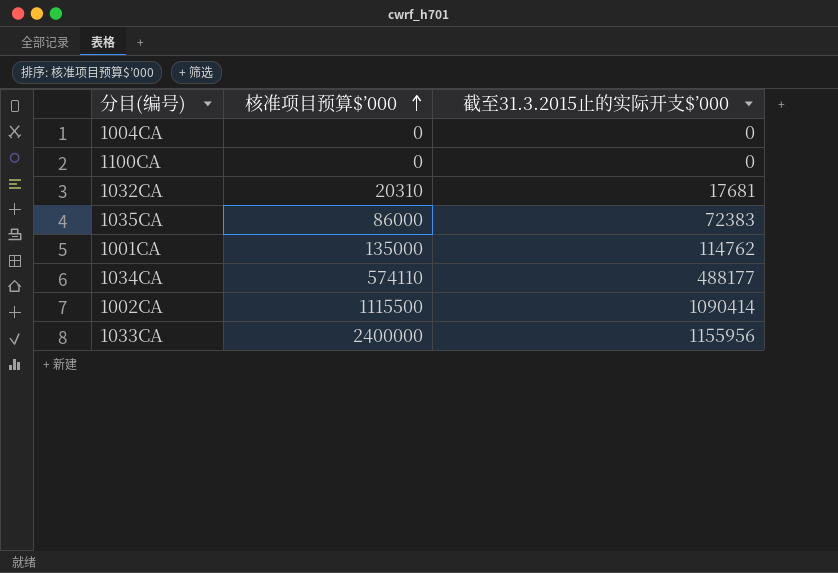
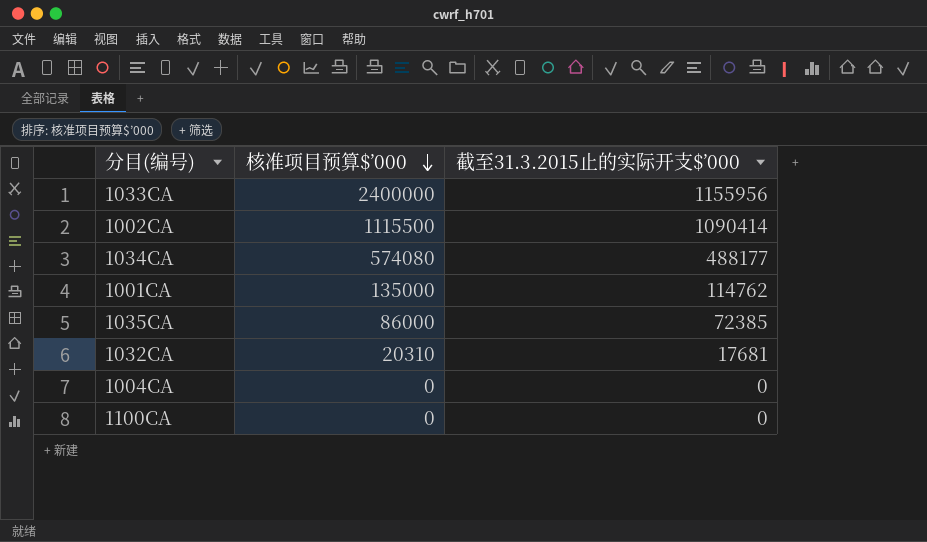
row order: 核准项目预算$’000 ascending -> 核准项目预算$’000 descending
1034CA | 核准项目预算$’000: 574110 -> 574080
1035CA | 截至31.3.2015止的实际开支$’000: 72383 -> 72385

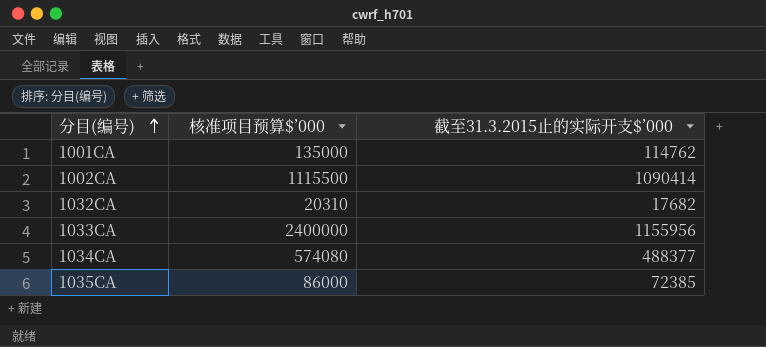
row order: 核准项目预算$’000 descending -> 分目(编号) ascending
row 1004CA: 0 | 0 -> none
row 1100CA: 0 | 0 -> none
1032CA | 截至31.3.2015止的实际开支$’000: 17681 -> 17682
1034CA | 截至31.3.2015止的实际开支$’000: 488177 -> 488377

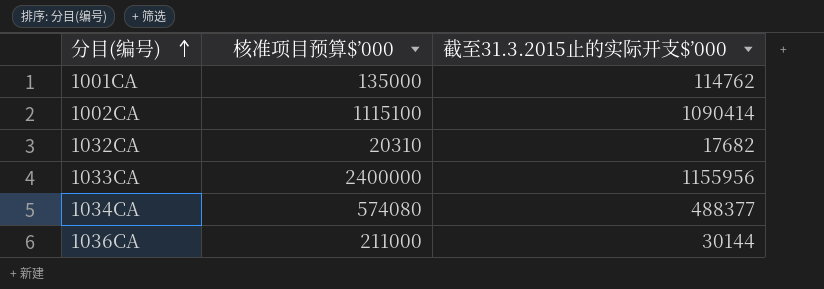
row 1035CA: 86000 | 72385 -> none
1002CA | 核准项目预算$’000: 1115500 -> 1115100
row 1036CA: none -> 211000 | 30144

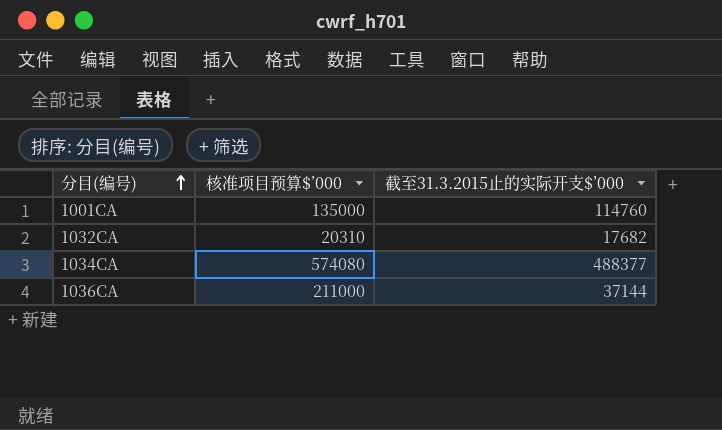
row 1002CA: 1115100 | 1090414 -> none
row 1033CA: 2400000 | 1155956 -> none
1001CA | 截至31.3.2015止的实际开支$’000: 114762 -> 114760
1036CA | 截至31.3.2015止的实际开支$’000: 30144 -> 37144

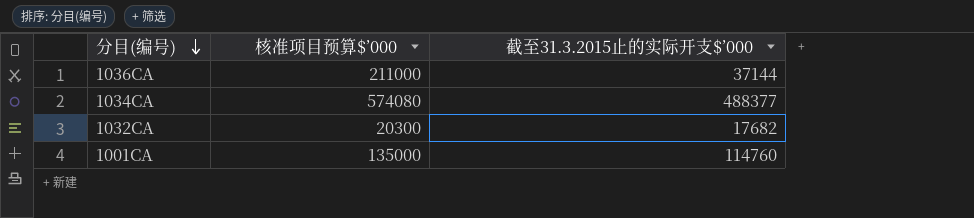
row order: 分目(编号) ascending -> 分目(编号) descending
1032CA | 核准项目预算$’000: 20310 -> 20300

